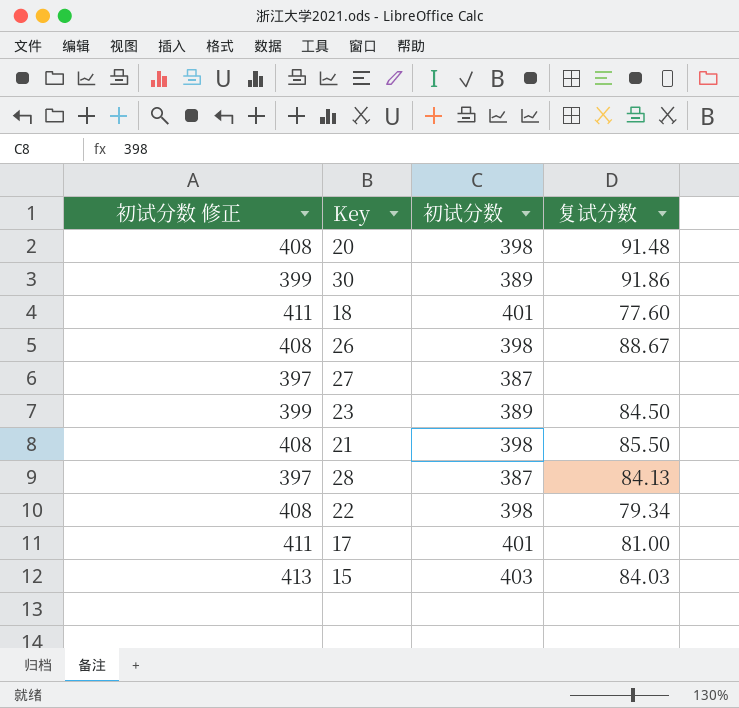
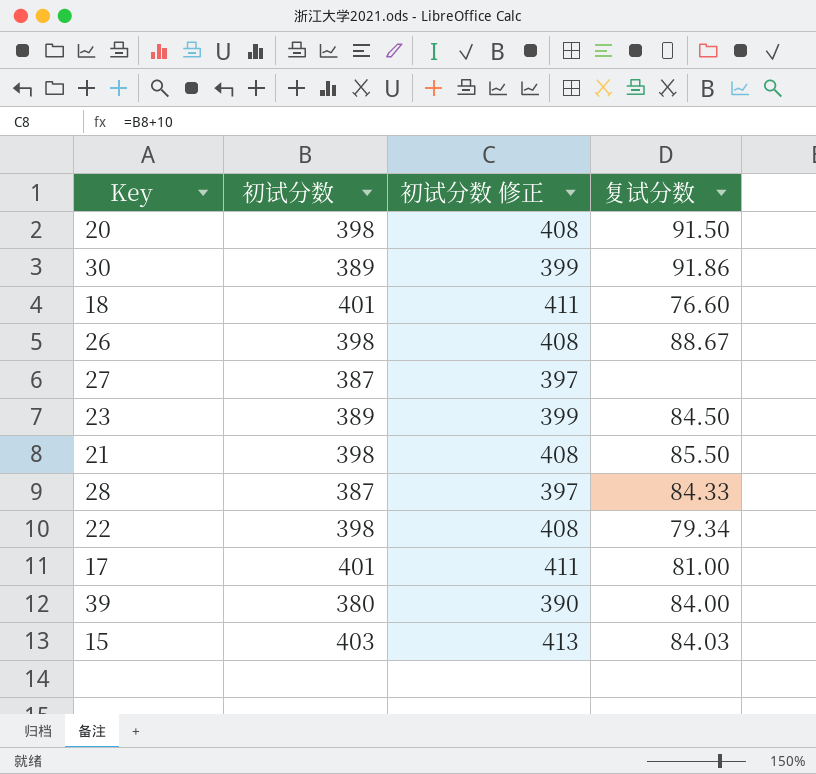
column 初试分数 修正 | position: 1 -> 3
20 | 复试分数: 91.48 -> 91.50
18 | 复试分数: 77.60 -> 76.60
28 | 复试分数: 84.13 -> 84.33
row 39: none -> 380 | 390 | 84.00

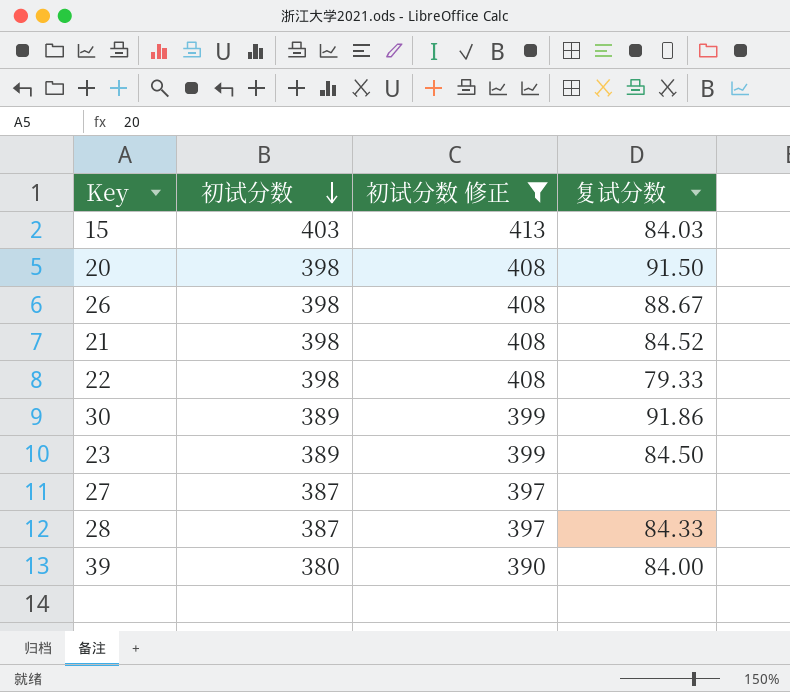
filter: none -> 初试分数 修正 != 411
row order: none -> 初试分数 descending
21 | 复试分数: 85.50 -> 84.52
22 | 复试分数: 79.34 -> 79.33

